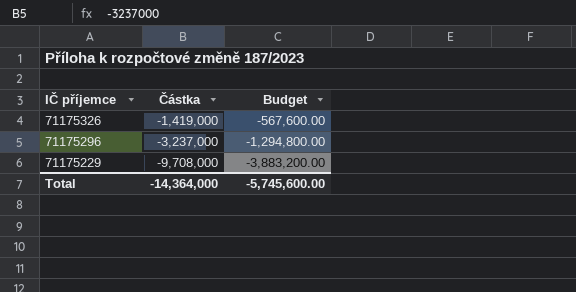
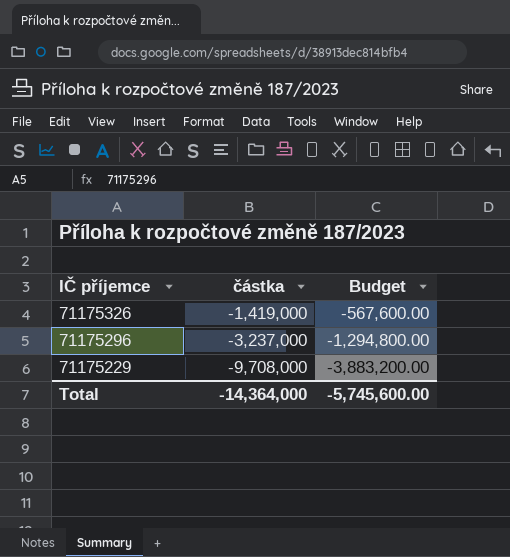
column name: Částka -> částka

